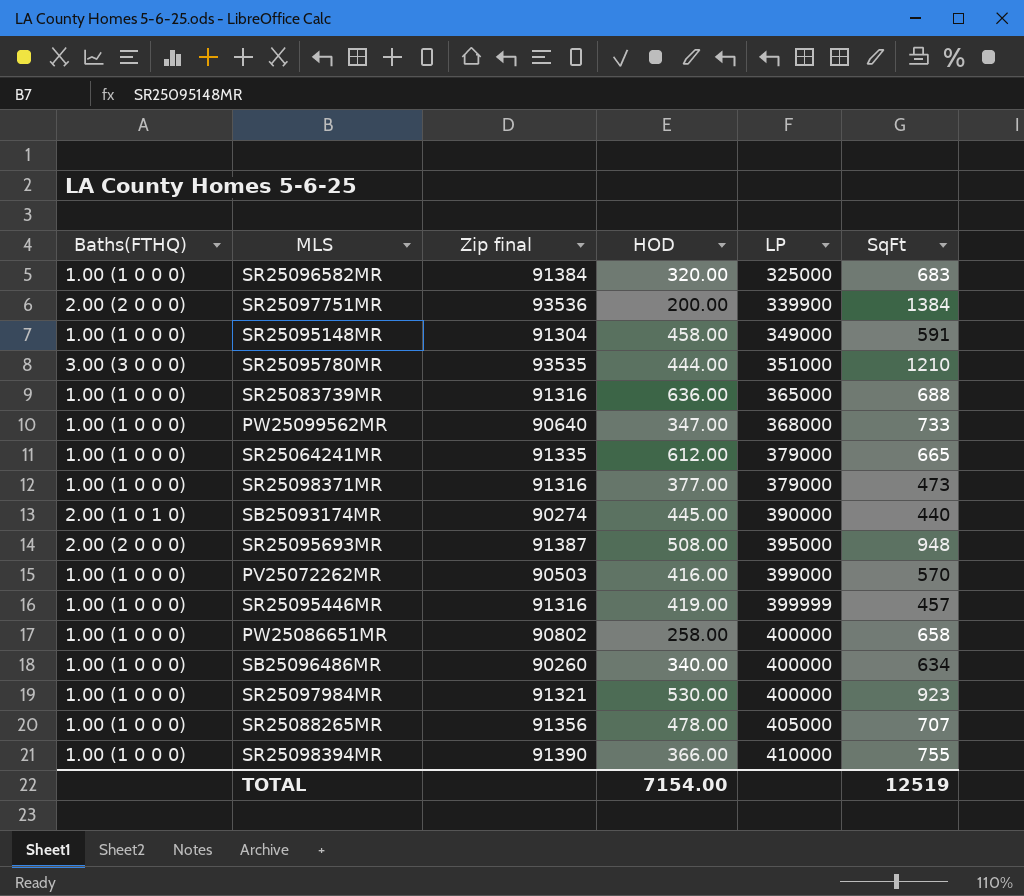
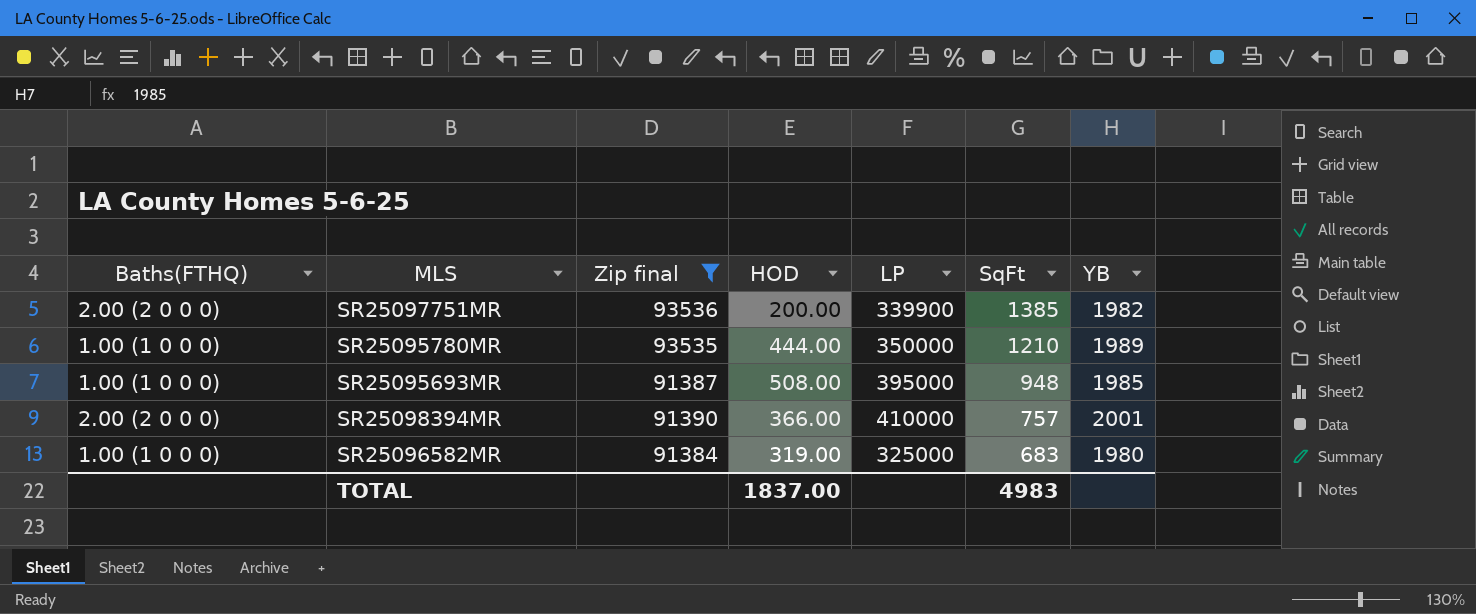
filter: none -> Zip final >= 91384
row order: LP ascending -> SqFt descending
column YB | position: none -> 7
SR25097751MR | SqFt: 1384 -> 1385
SR25095780MR | Baths(FTHQ): 3.00 (3 0 0 0) -> 1.00 (1 0 0 0)
SR25095780MR | LP: 351000 -> 350000
SR25095693MR | Baths(FTHQ): 2.00 (2 0 0 0) -> 1.00 (1 0 0 0)
SR25098394MR | Baths(FTHQ): 1.00 (1 0 0 0) -> 2.00 (2 0 0 0)
SR25098394MR | SqFt: 755 -> 757
SR25096582MR | HOD: 320.00 -> 319.00
TOTAL | HOD: 7154.00 -> 1837.00
TOTAL | SqFt: 12519 -> 4983

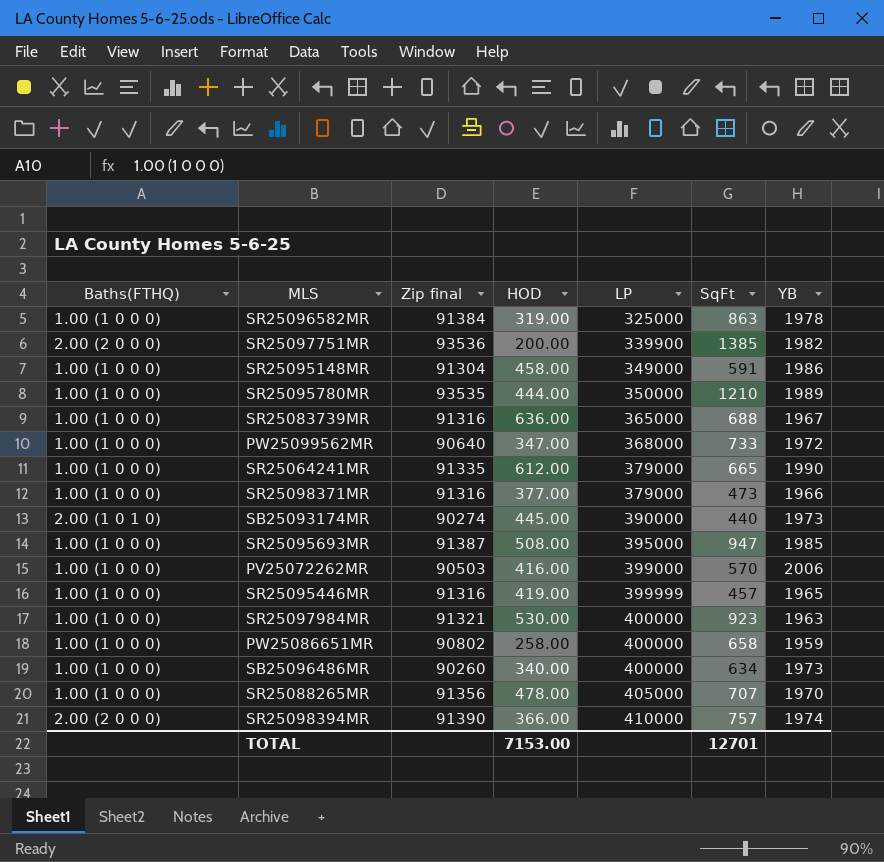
filter: Zip final >= 91384 -> none
row order: SqFt descending -> LP ascending
SR25096582MR | SqFt: 683 -> 863
SR25096582MR | YB: 1980 -> 1978
SR25095693MR | SqFt: 948 -> 947
SR25098394MR | YB: 2001 -> 1974
TOTAL | HOD: 1837.00 -> 7153.00
TOTAL | SqFt: 4983 -> 12701

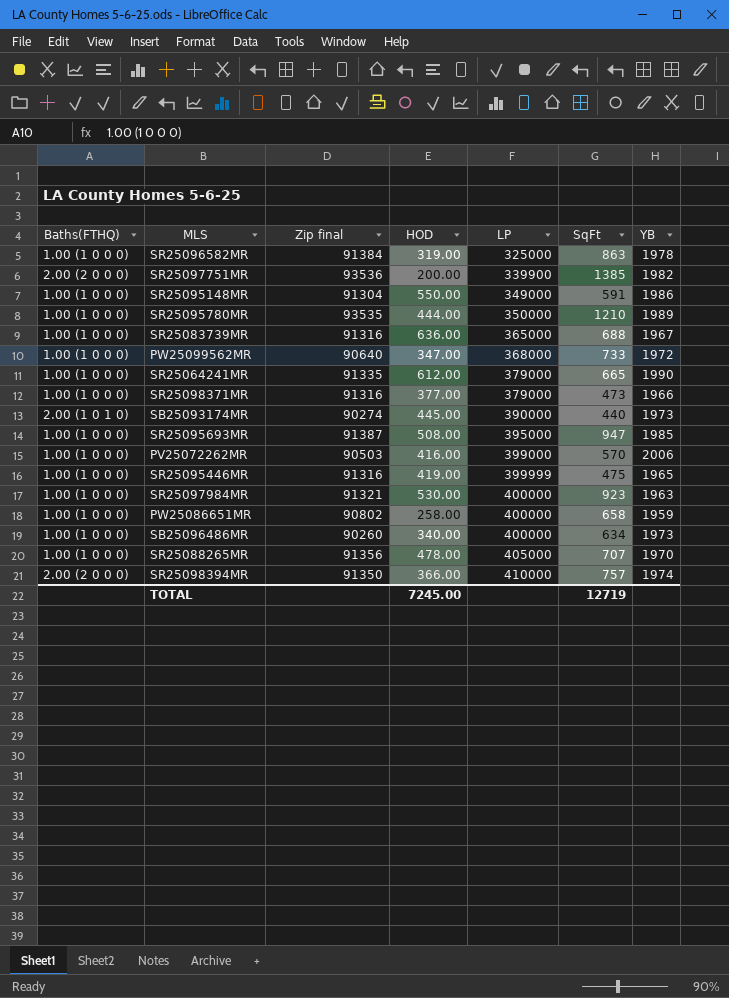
SR25095148MR | HOD: 458.00 -> 550.00
SR25095446MR | SqFt: 457 -> 475
SR25098394MR | Zip final: 91390 -> 91350
TOTAL | HOD: 7153.00 -> 7245.00
TOTAL | SqFt: 12701 -> 12719

